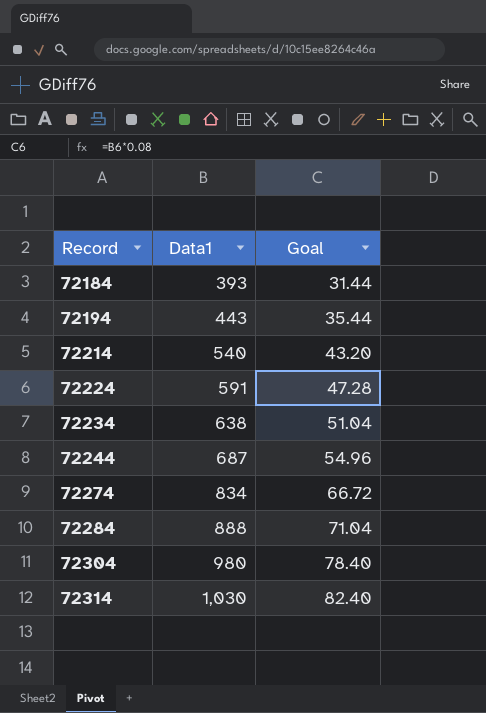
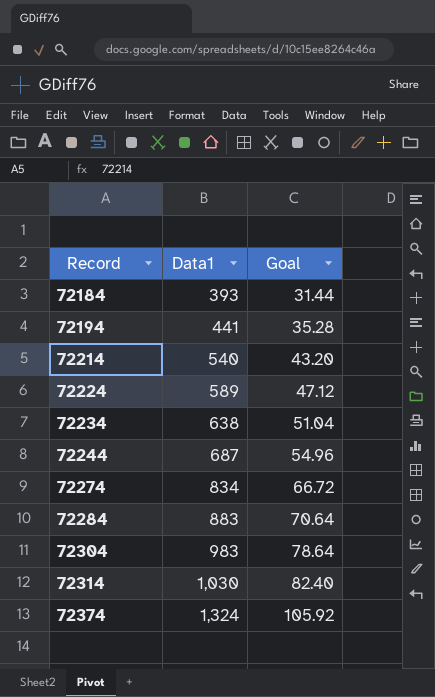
72194 | Data1: 443 -> 441
72194 | Goal: 35.44 -> 35.28
72224 | Data1: 591 -> 589
72224 | Goal: 47.28 -> 47.12
72284 | Data1: 888 -> 883
72284 | Goal: 71.04 -> 70.64
72304 | Data1: 980 -> 983
72304 | Goal: 78.40 -> 78.64
row 72374: none -> 1,324 | 105.92

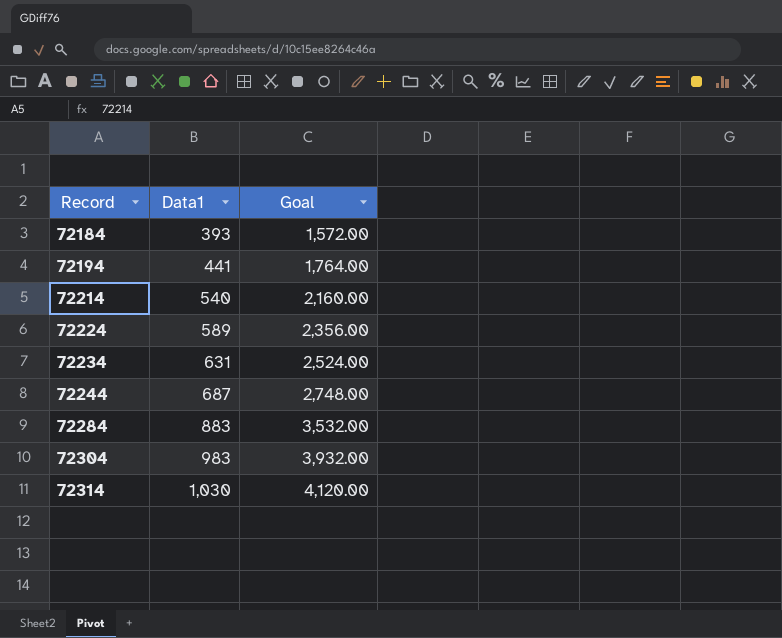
column Goal | formula: [Data1] * 0.08 -> [Data1] * 4
row 72274: 834 | 66.72 -> none
row 72374: 1,324 | 105.92 -> none
72234 | Data1: 638 -> 631

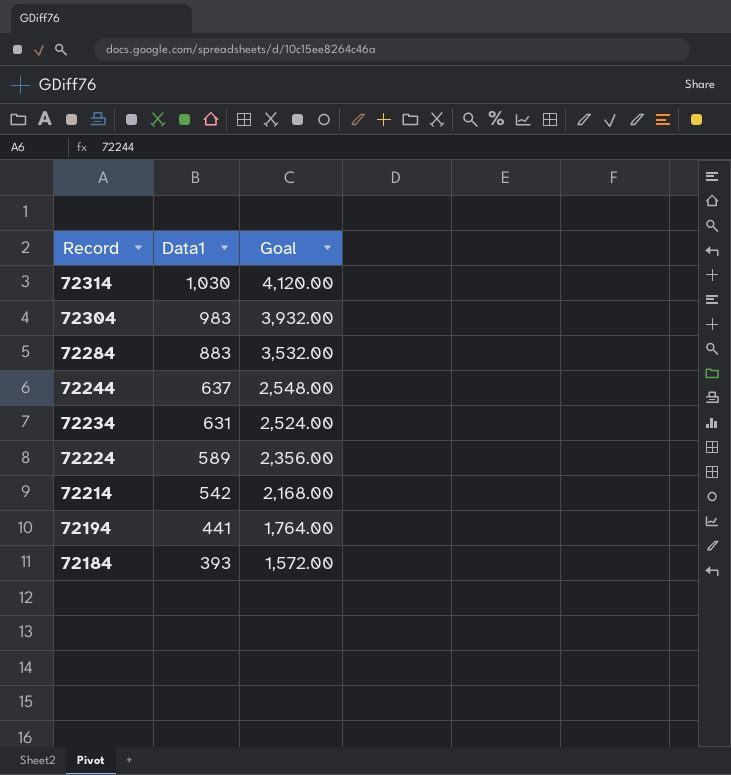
row order: Record ascending -> Record descending
72244 | Data1: 687 -> 637
72244 | Goal: 2,748.00 -> 2,548.00
72214 | Data1: 540 -> 542
72214 | Goal: 2,160.00 -> 2,168.00

